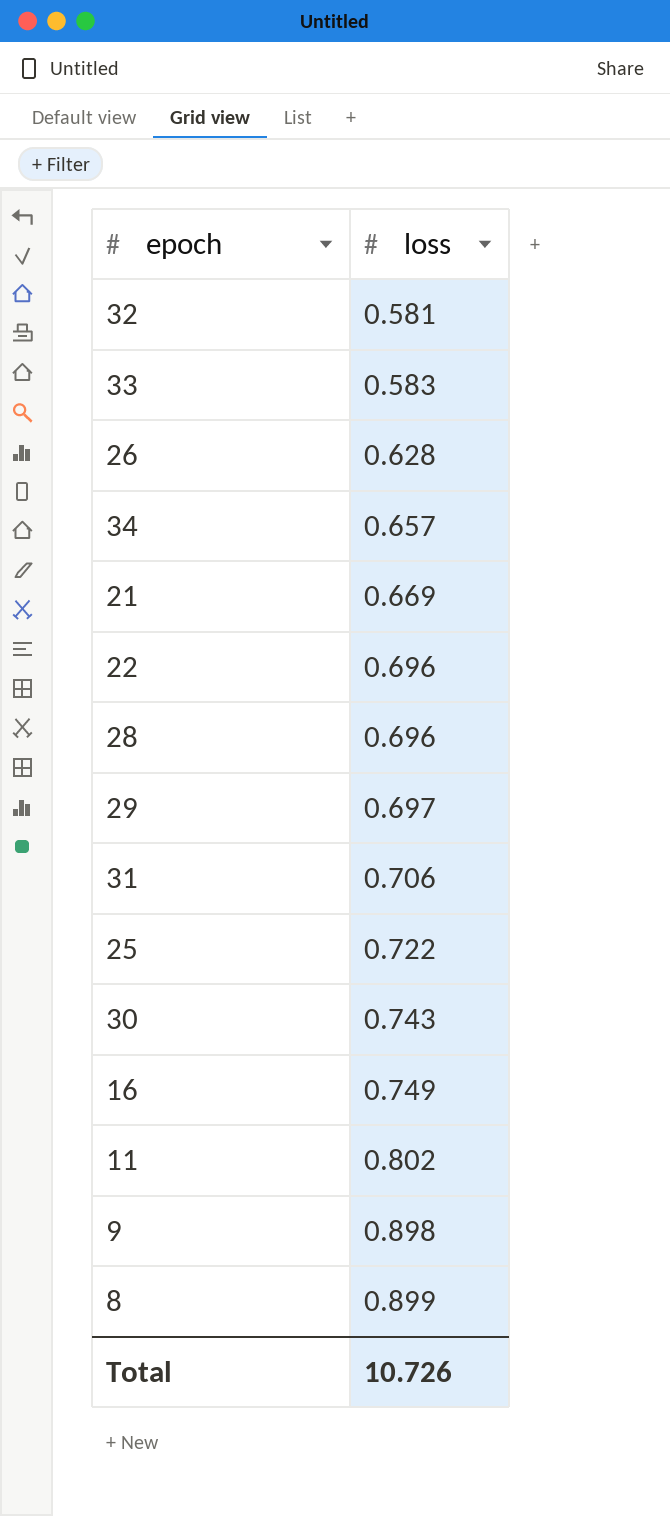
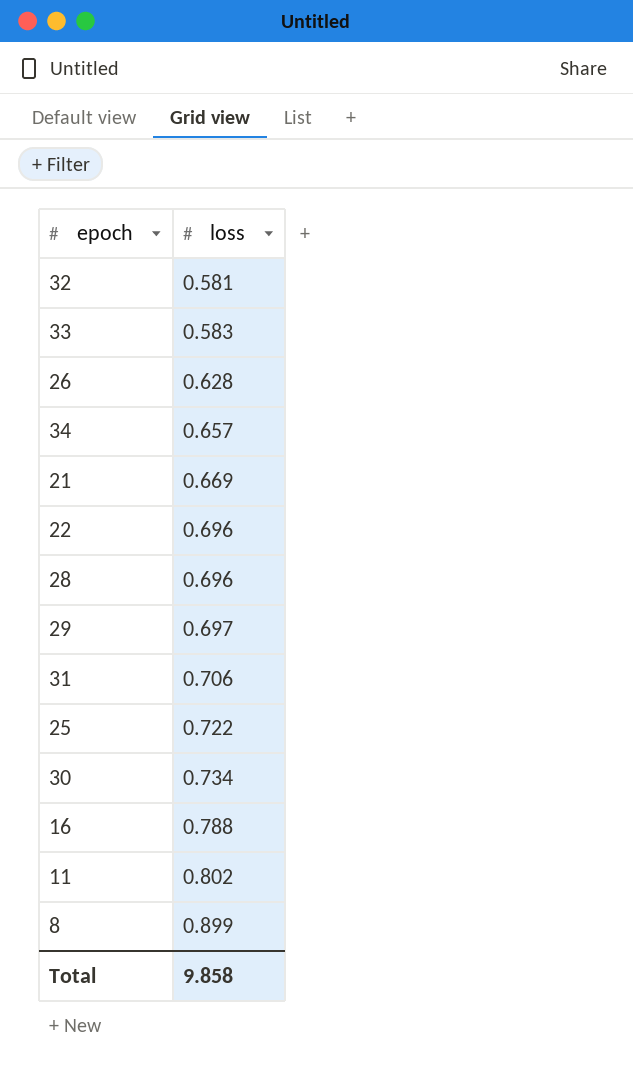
row 9: 0.898 -> none
30 | loss: 0.743 -> 0.734
16 | loss: 0.749 -> 0.788
Total | loss: 10.726 -> 9.858

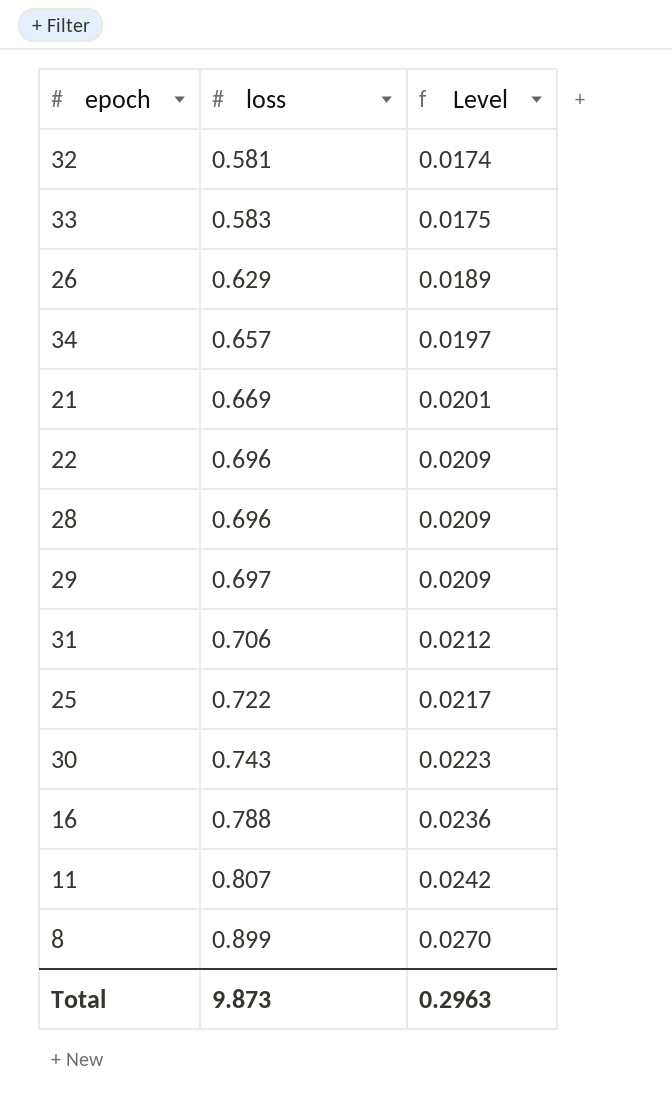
column Level | formula: none -> [loss] * 0.03
26 | loss: 0.628 -> 0.629
30 | loss: 0.734 -> 0.743
11 | loss: 0.802 -> 0.807
Total | loss: 9.858 -> 9.873

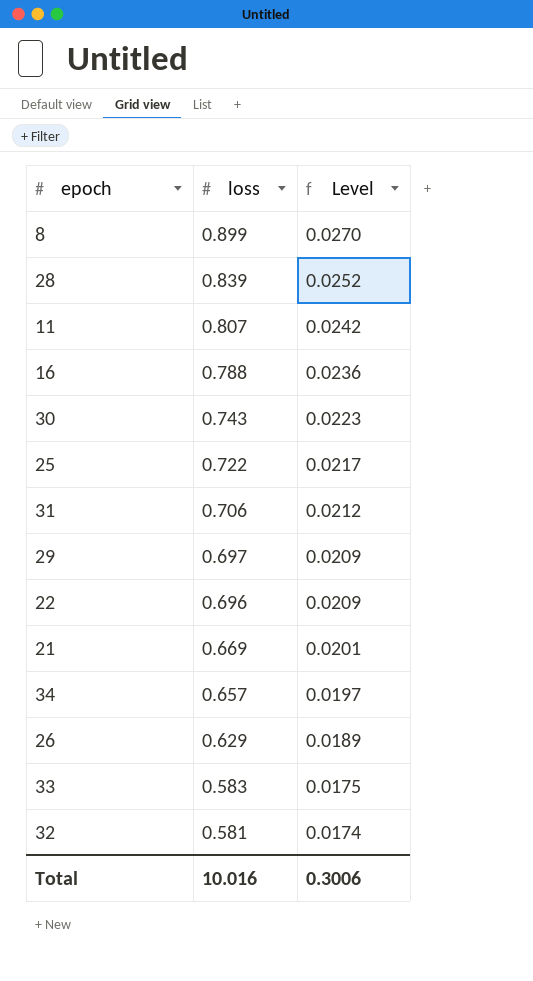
row order: loss ascending -> loss descending
28 | loss: 0.696 -> 0.839
28 | Level: 0.0209 -> 0.0252
Total | loss: 9.873 -> 10.016
Total | Level: 0.2963 -> 0.3006

